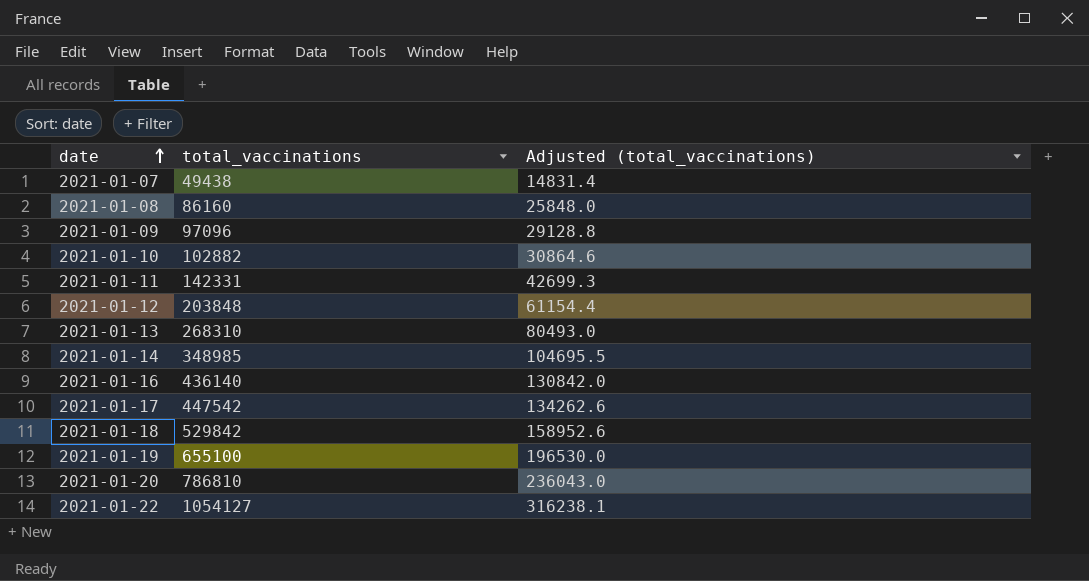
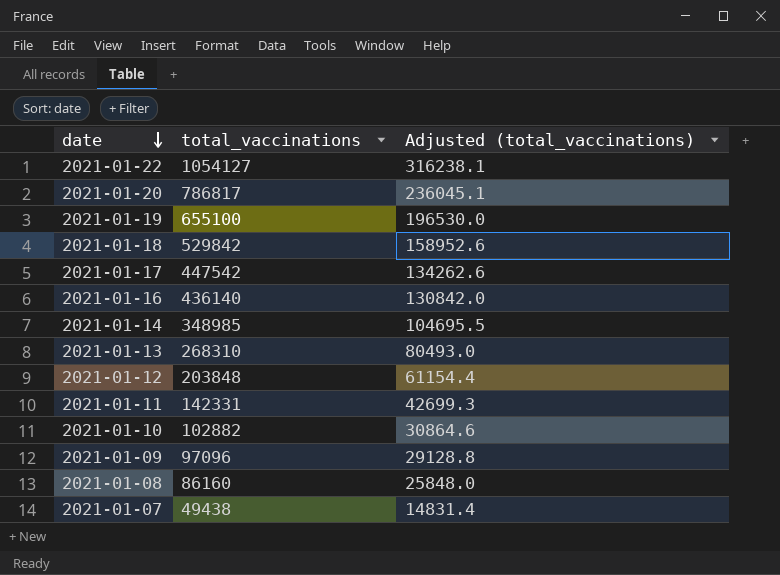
row order: date ascending -> date descending
2021-01-20 | total_vaccinations: 786810 -> 786817
2021-01-20 | Adjusted (total_vaccinations): 236043.0 -> 236045.1

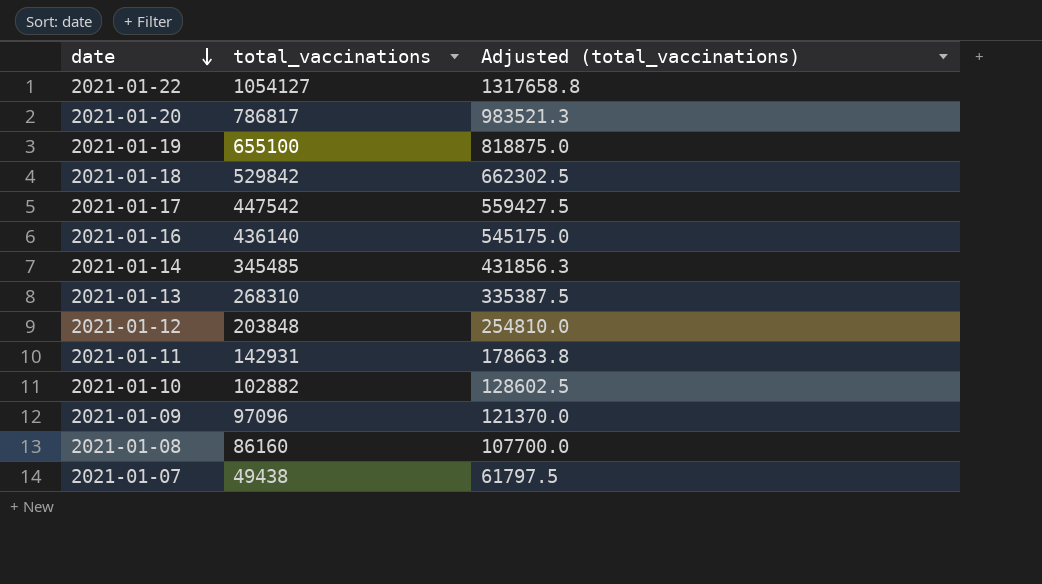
column Adjusted (total_vaccinations) | formula: [total_vaccinations] * 0.3 -> [total_vaccinations] * 1.25
2021-01-14 | total_vaccinations: 348985 -> 345485
2021-01-11 | total_vaccinations: 142331 -> 142931

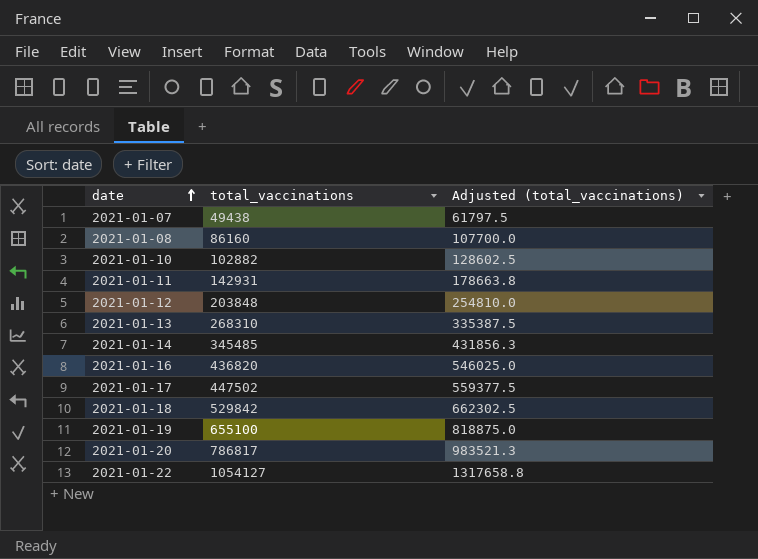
row order: date descending -> date ascending
row 2021-01-09: 97096 | 121370.0 -> none
2021-01-16 | total_vaccinations: 436140 -> 436820
2021-01-16 | Adjusted (total_vaccinations): 545175.0 -> 546025.0
2021-01-17 | total_vaccinations: 447542 -> 447502
2021-01-17 | Adjusted (total_vaccinations): 559427.5 -> 559377.5

